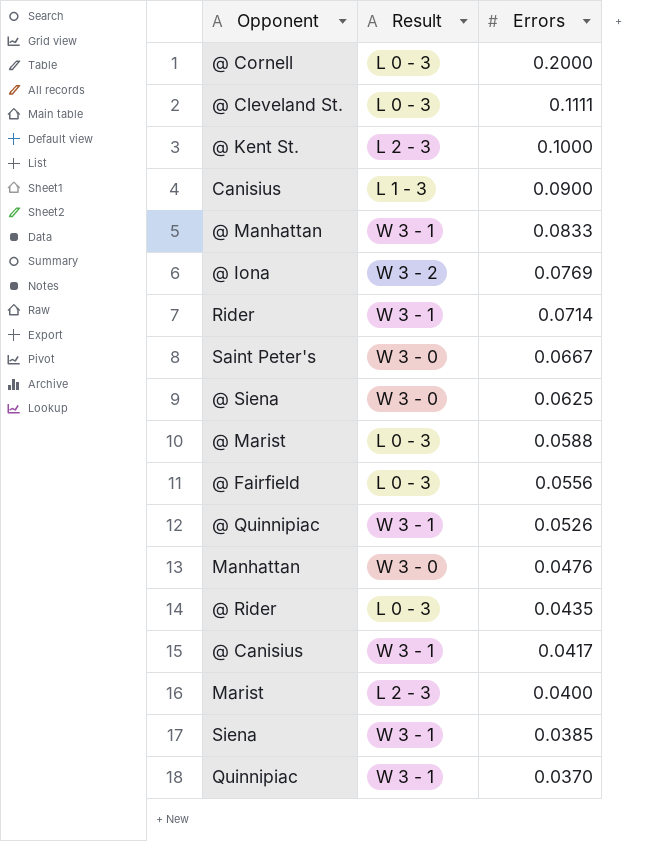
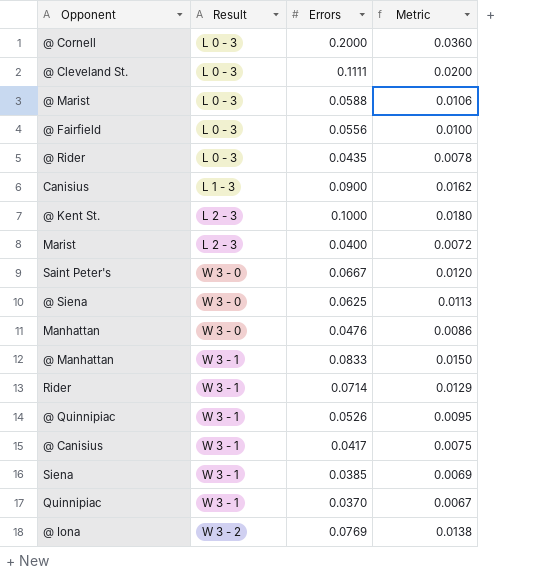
row order: Errors descending -> Result ascending
column Metric | formula: none -> [Errors] * 0.18

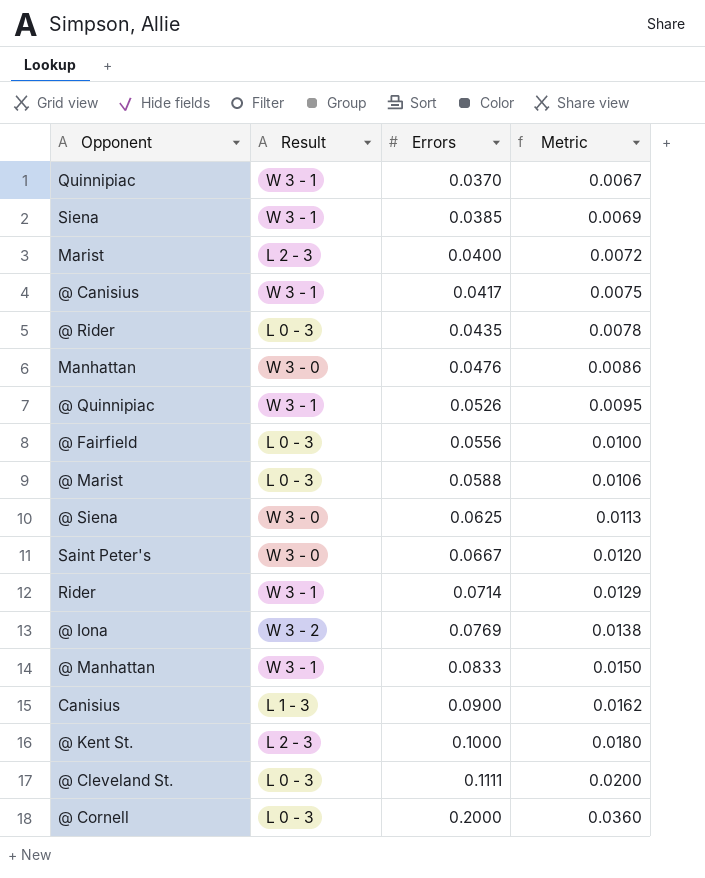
row order: Result ascending -> Errors ascending

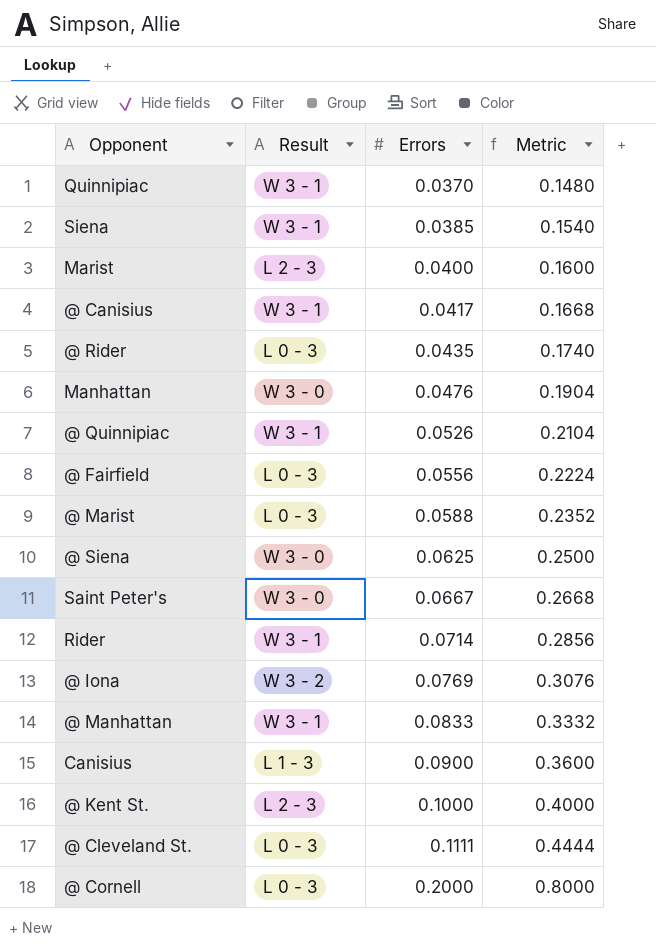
column Metric | formula: [Errors] * 0.18 -> [Errors] * 4

